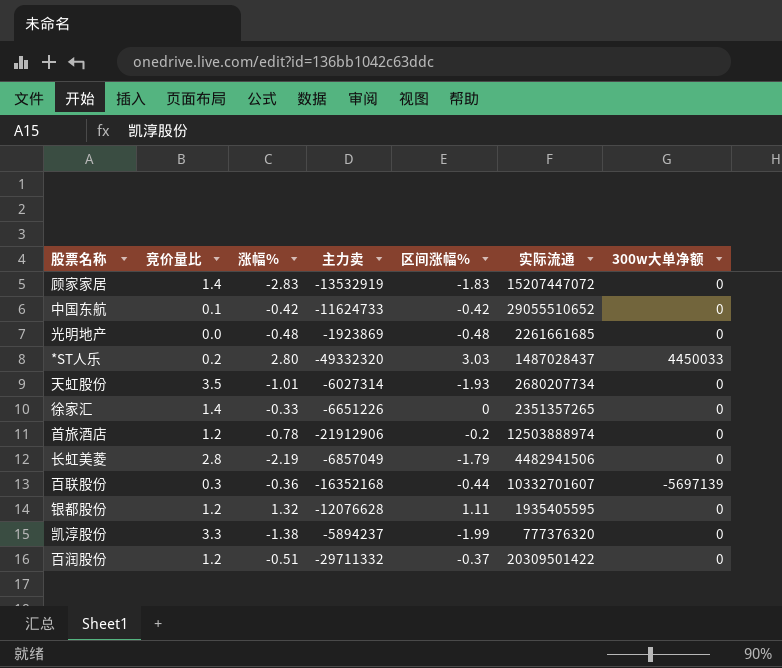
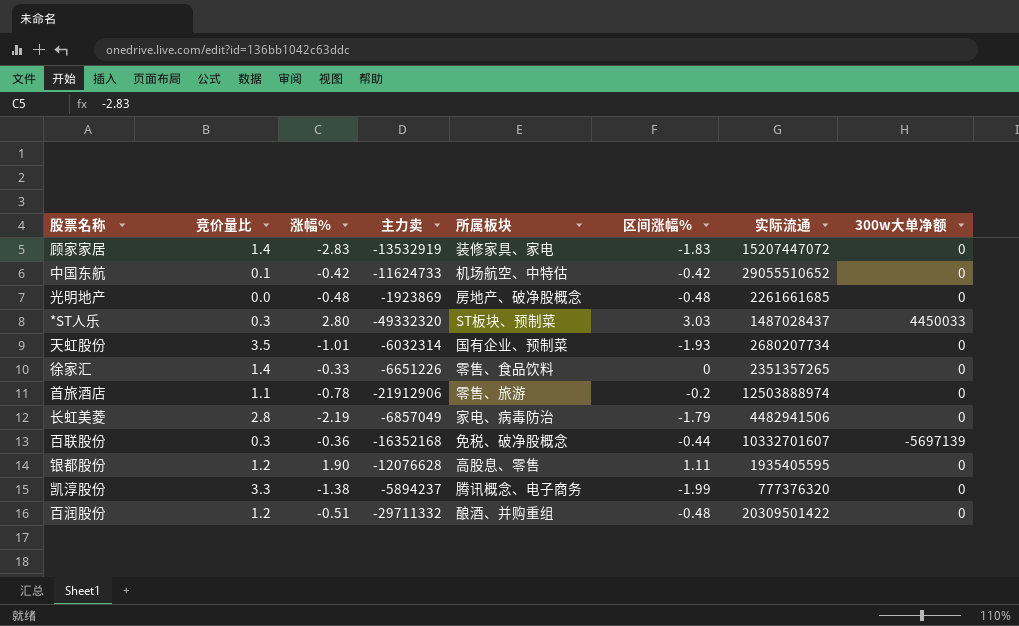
column 所属板块 | position: none -> 5
*ST人乐 | 竞价量比: 0.2 -> 0.3
天虹股份 | 主力卖: -6027314 -> -6032314
首旅酒店 | 竞价量比: 1.2 -> 1.1
银都股份 | 涨幅%: 1.32 -> 1.90
百润股份 | 区间涨幅%: -0.37 -> -0.48

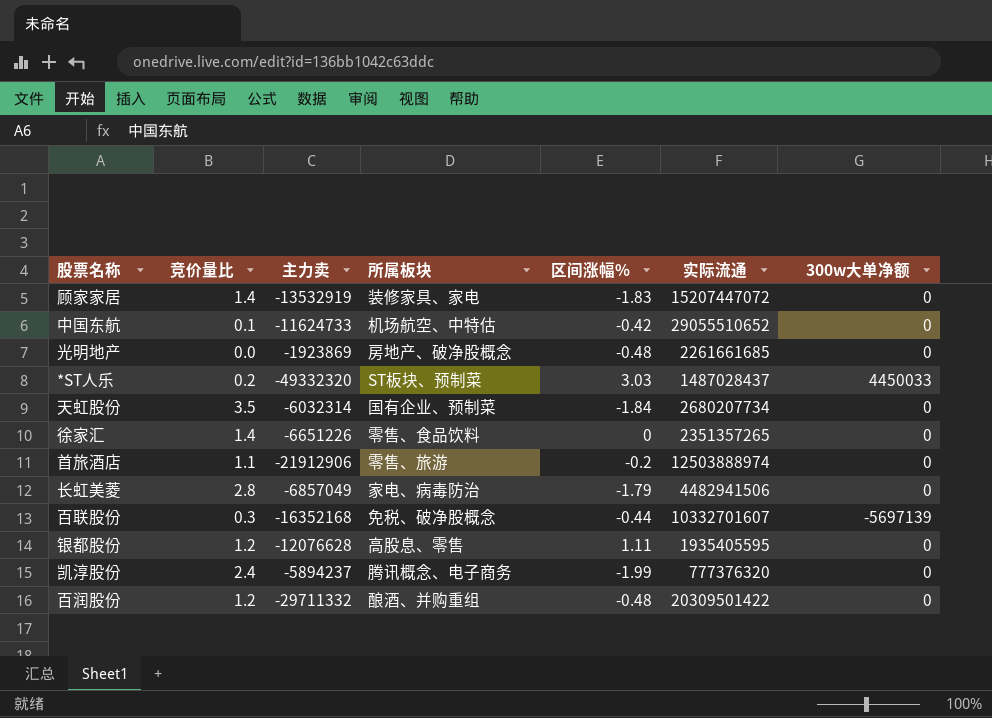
column 涨幅% | position: 3 -> none
*ST人乐 | 竞价量比: 0.3 -> 0.2
天虹股份 | 区间涨幅%: -1.93 -> -1.84
凯淳股份 | 竞价量比: 3.3 -> 2.4

